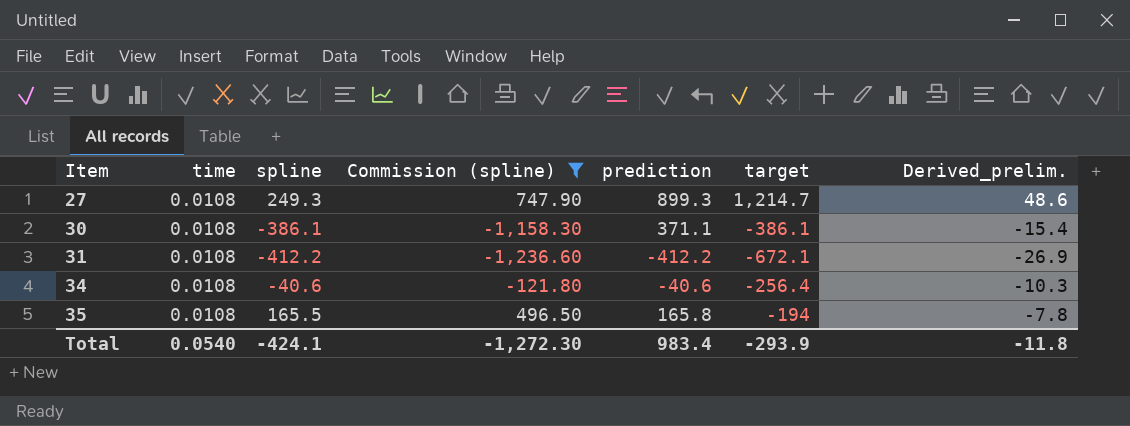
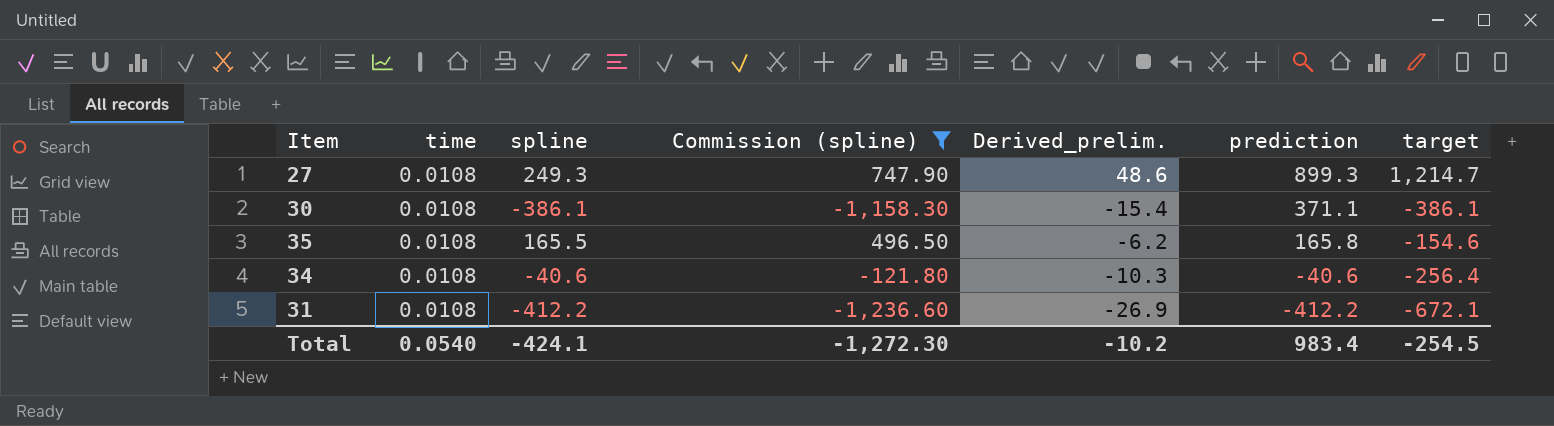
row order: Item ascending -> prediction descending
column Derived_prelim. | position: 7 -> 5
35 | Derived_prelim.: -7.8 -> -6.2
35 | target: -194 -> -154.6
Total | Derived_prelim.: -11.8 -> -10.2
Total | target: -293.9 -> -254.5

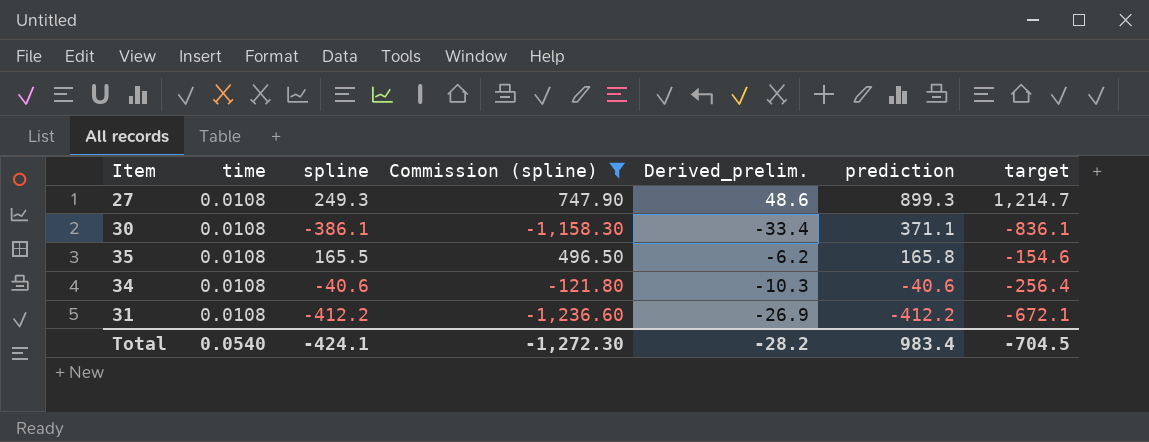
30 | Derived_prelim.: -15.4 -> -33.4
30 | target: -386.1 -> -836.1
Total | Derived_prelim.: -10.2 -> -28.2
Total | target: -254.5 -> -704.5

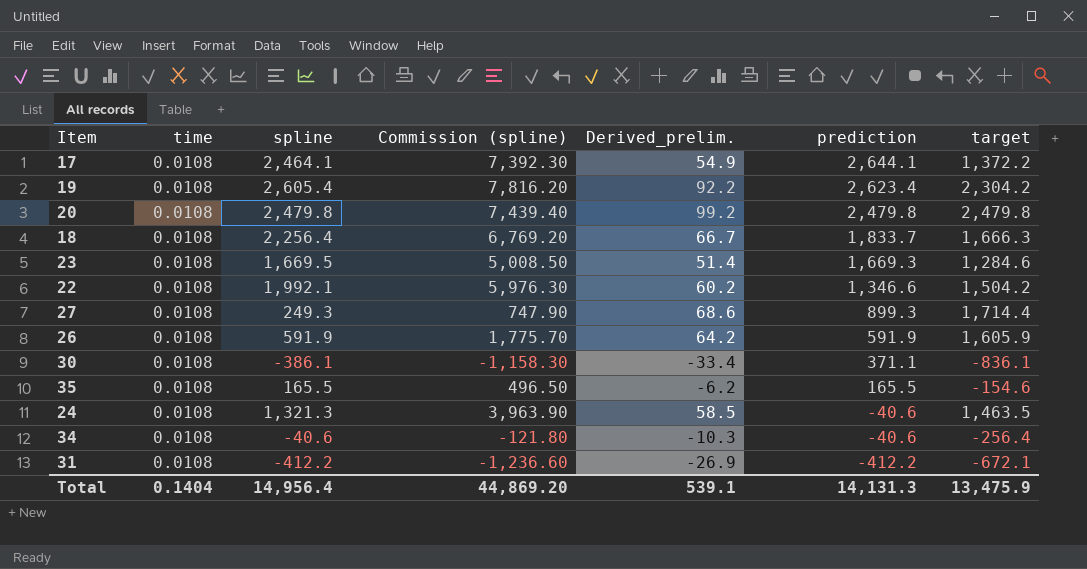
filter: Commission (spline) <= 747.90 -> none
27 | Derived_prelim.: 48.6 -> 68.6
27 | target: 1,214.7 -> 1,714.4
35 | prediction: 165.8 -> 165.5
Total | time: 0.0540 -> 0.1404
Total | spline: -424.1 -> 14,956.4
Total | Commission (spline): -1,272.30 -> 44,869.20
Total | Derived_prelim.: -28.2 -> 539.1
Total | prediction: 983.4 -> 14,131.3
Total | target: -704.5 -> 13,475.9

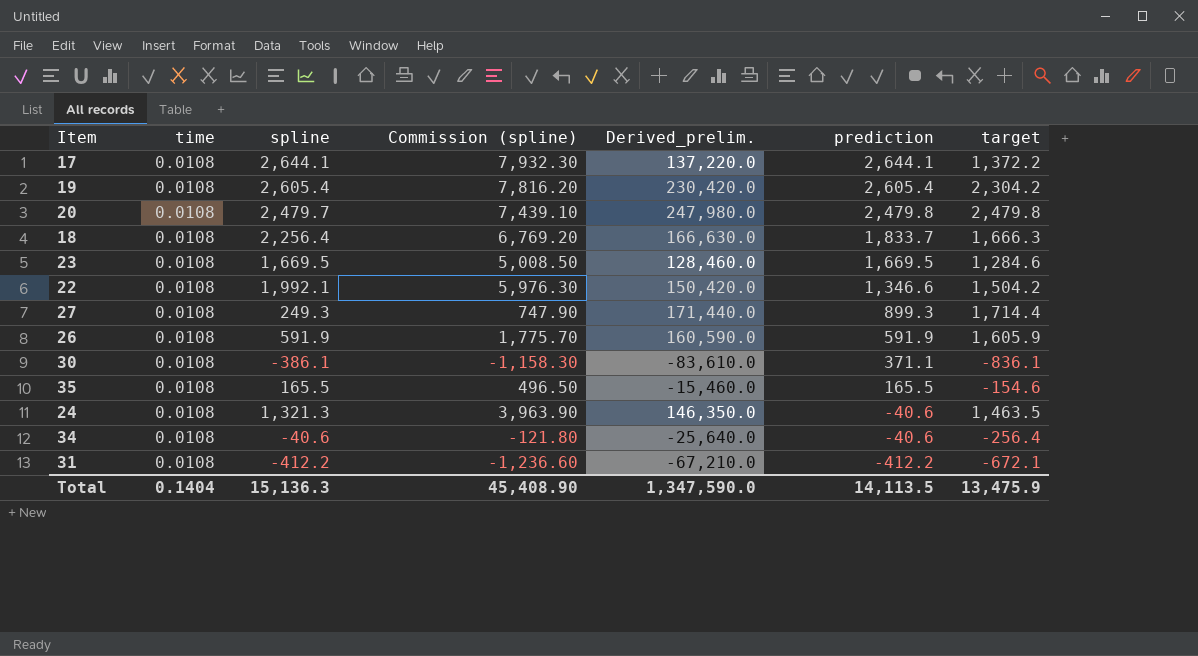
column Derived_prelim. | formula: [target] * 0.04 -> [target] * 100
17 | spline: 2,464.1 -> 2,644.1
17 | Commission (spline): 7,392.30 -> 7,932.30
19 | prediction: 2,623.4 -> 2,605.4
20 | spline: 2,479.8 -> 2,479.7
20 | Commission (spline): 7,439.40 -> 7,439.10
23 | prediction: 1,669.3 -> 1,669.5
Total | spline: 14,956.4 -> 15,136.3
Total | Commission (spline): 44,869.20 -> 45,408.90
Total | Derived_prelim.: 539.1 -> 1,347,590.0
Total | prediction: 14,131.3 -> 14,113.5

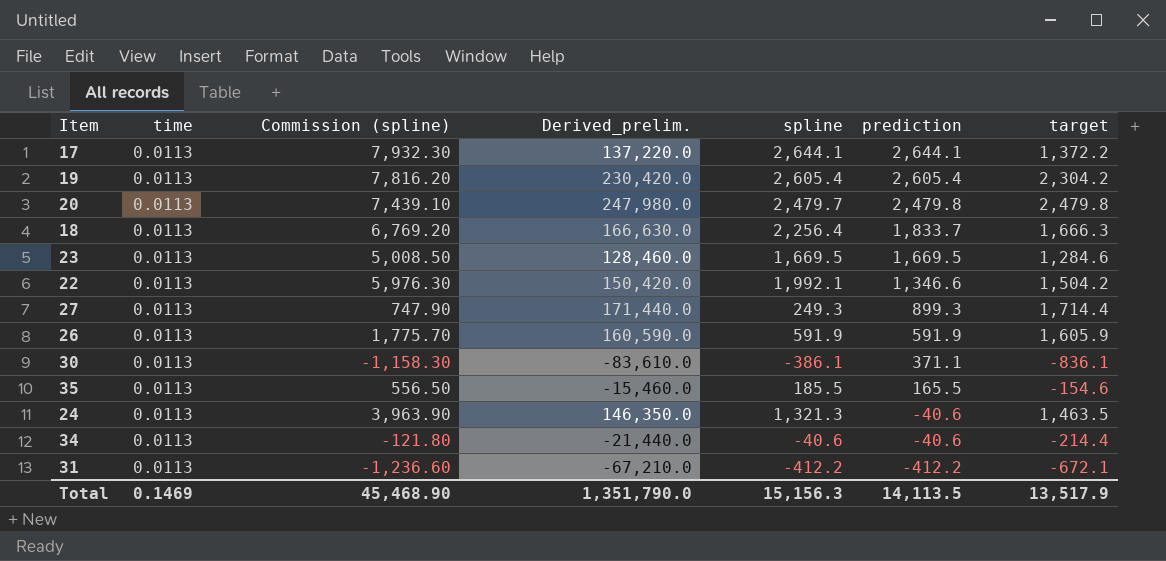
column spline | position: 3 -> 5
17 | time: 0.0108 -> 0.0113
19 | time: 0.0108 -> 0.0113
20 | time: 0.0108 -> 0.0113
18 | time: 0.0108 -> 0.0113
23 | time: 0.0108 -> 0.0113
22 | time: 0.0108 -> 0.0113
27 | time: 0.0108 -> 0.0113
26 | time: 0.0108 -> 0.0113
30 | time: 0.0108 -> 0.0113
35 | time: 0.0108 -> 0.0113
35 | Commission (spline): 496.50 -> 556.50
35 | spline: 165.5 -> 185.5
24 | time: 0.0108 -> 0.0113
34 | time: 0.0108 -> 0.0113
34 | Derived_prelim.: -25,640.0 -> -21,440.0
34 | target: -256.4 -> -214.4
31 | time: 0.0108 -> 0.0113
Total | time: 0.1404 -> 0.1469
Total | Commission (spline): 45,408.90 -> 45,468.90
Total | Derived_prelim.: 1,347,590.0 -> 1,351,790.0
Total | spline: 15,136.3 -> 15,156.3
Total | target: 13,475.9 -> 13,517.9

